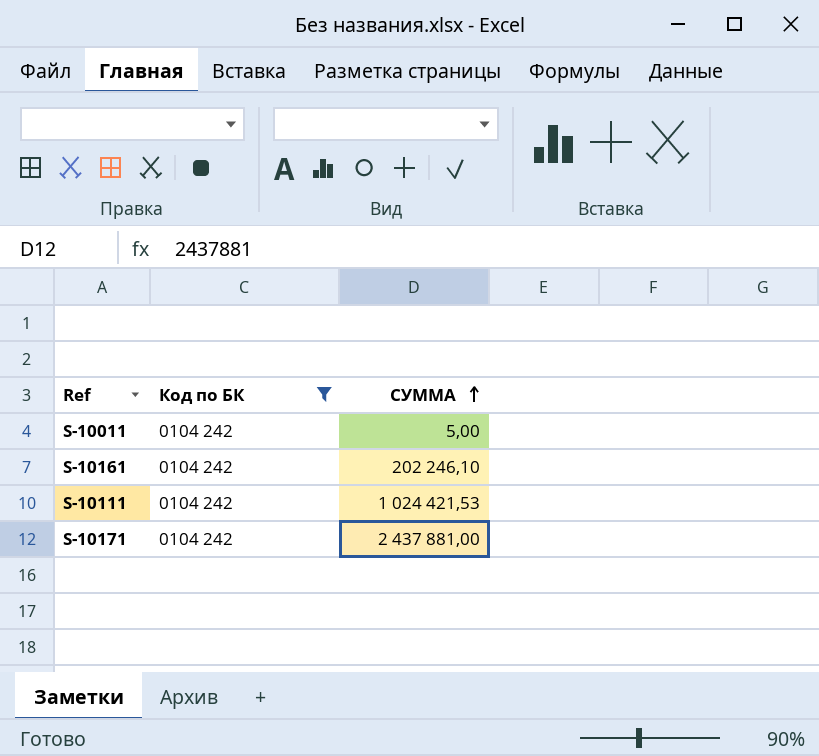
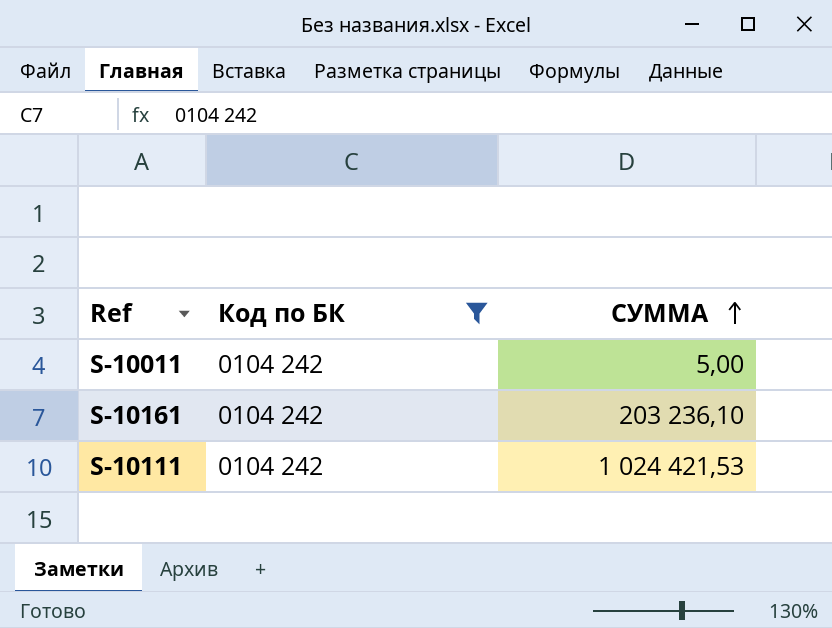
row S-10171: 0104 242 | 2 437 881,00 -> none
S-10161 | СУММА: 202 246,10 -> 203 236,10

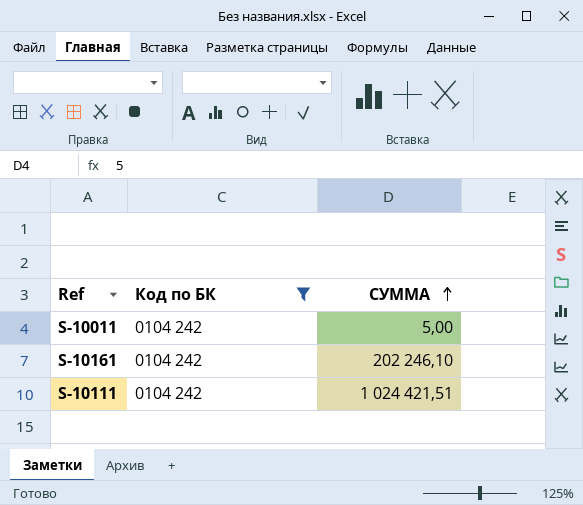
S-10161 | СУММА: 203 236,10 -> 202 246,10
S-10111 | СУММА: 1 024 421,53 -> 1 024 421,51

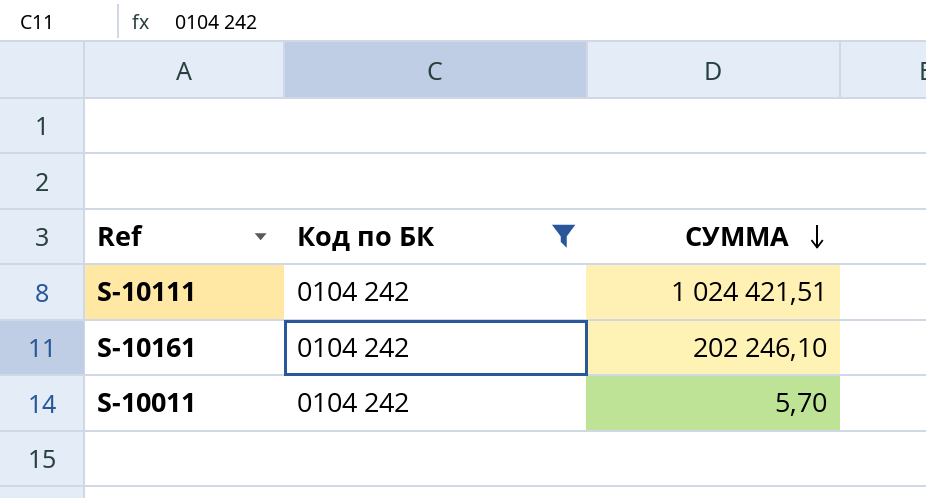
row order: СУММА ascending -> СУММА descending
S-10011 | СУММА: 5,00 -> 5,70

